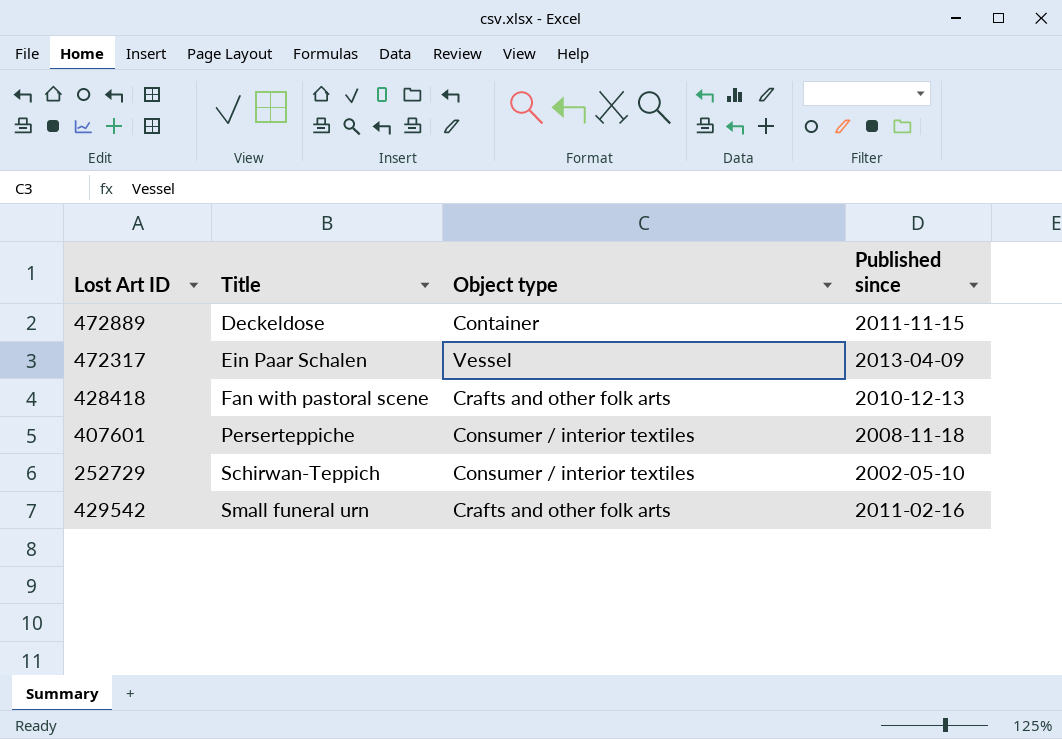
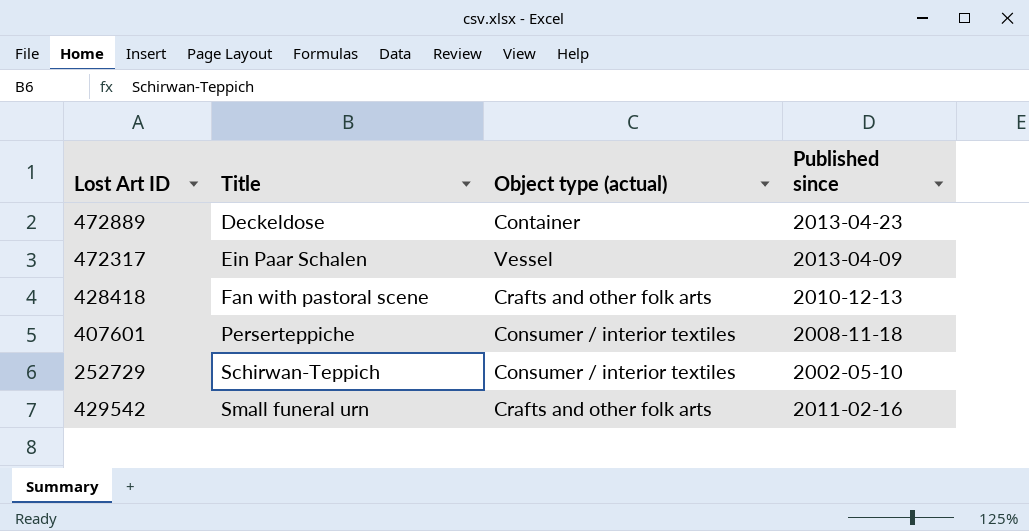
column name: Object type -> Object type (actual)
472889 | Published since: 2011-11-15 -> 2013-04-23

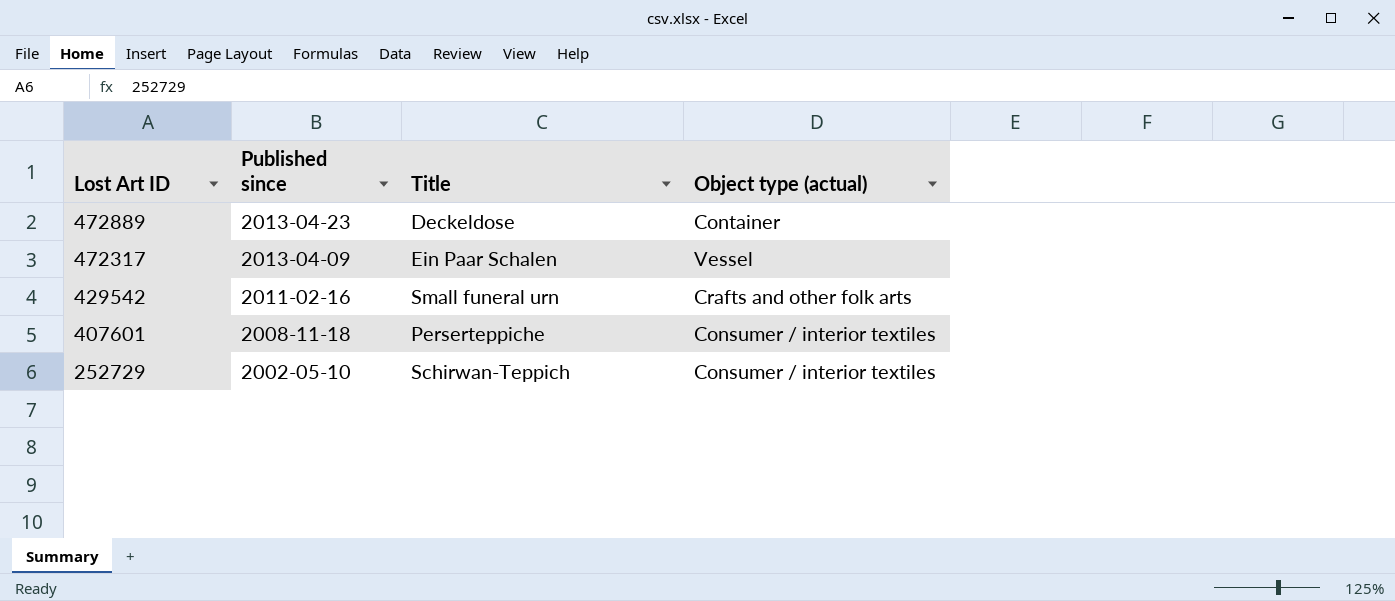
row order: Title ascending -> Lost Art ID descending
column Published since | position: 4 -> 2
row 428418: Fan with pastoral scene | Crafts and other folk arts | 2010-12-13 -> none

